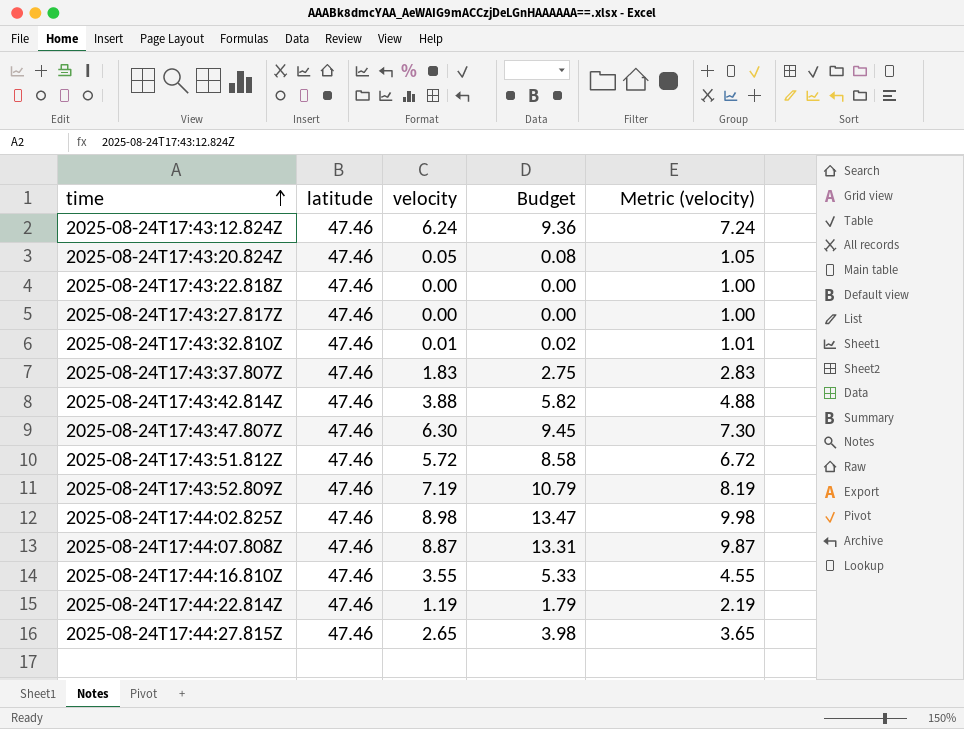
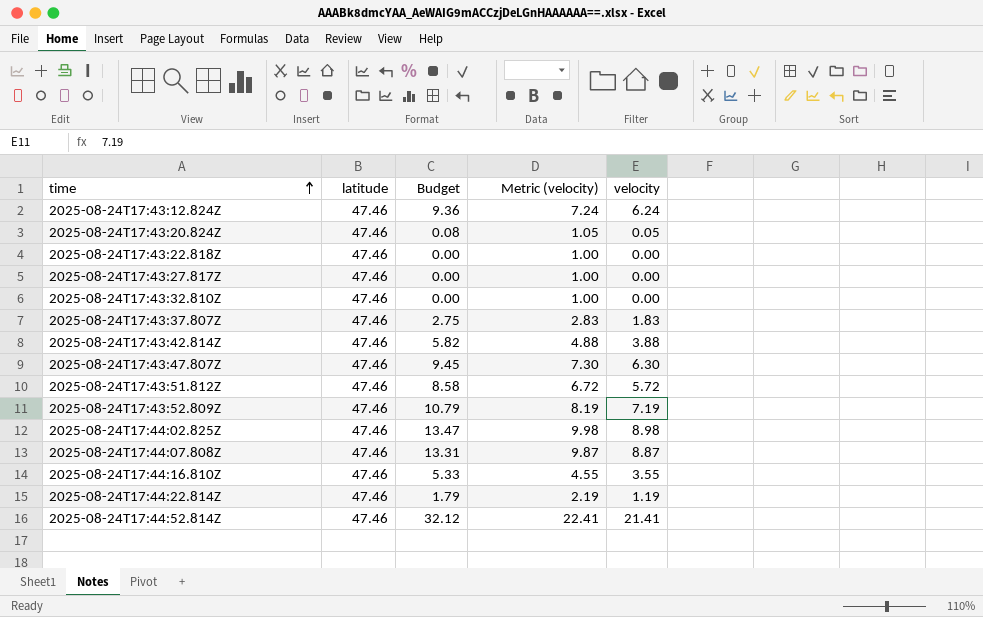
column velocity | position: 3 -> 5
row 2025-08-24T17:44:27.815Z: 47.46 | 2.65 | 3.98 | 3.65 -> none
2025-08-24T17:43:32.810Z | Budget: 0.02 -> 0.00
2025-08-24T17:43:32.810Z | Metric (velocity): 1.01 -> 1.00
2025-08-24T17:43:32.810Z | velocity: 0.01 -> 0.00
row 2025-08-24T17:44:52.814Z: none -> 47.46 | 32.12 | 22.41 | 21.41

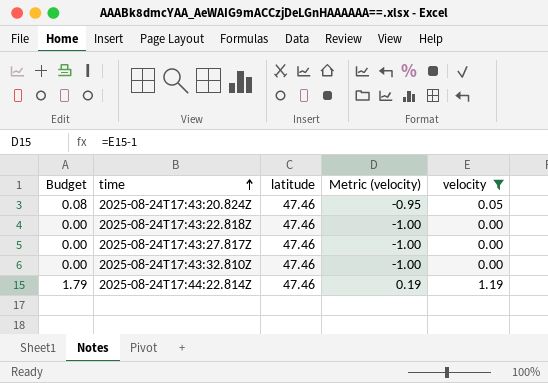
filter: none -> velocity <= 1.19
column Budget | position: 3 -> 1
column Metric (velocity) | formula: [velocity] + 1 -> [velocity] - 1

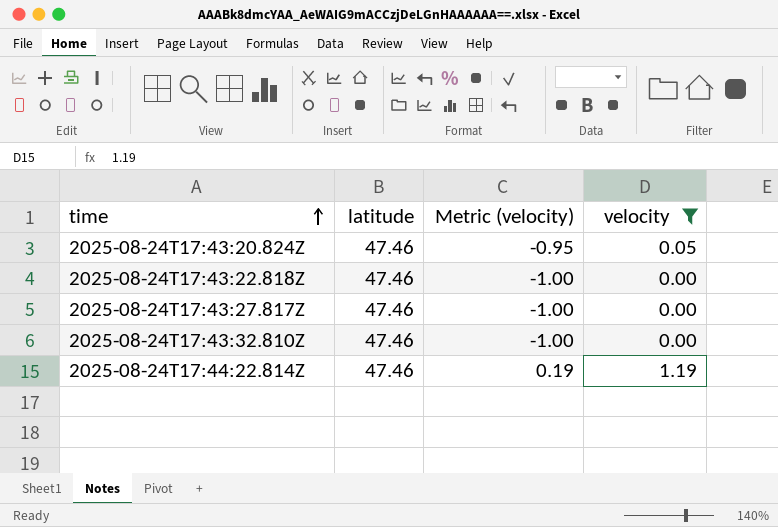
column Budget | formula: [velocity] * 1.5 -> none

